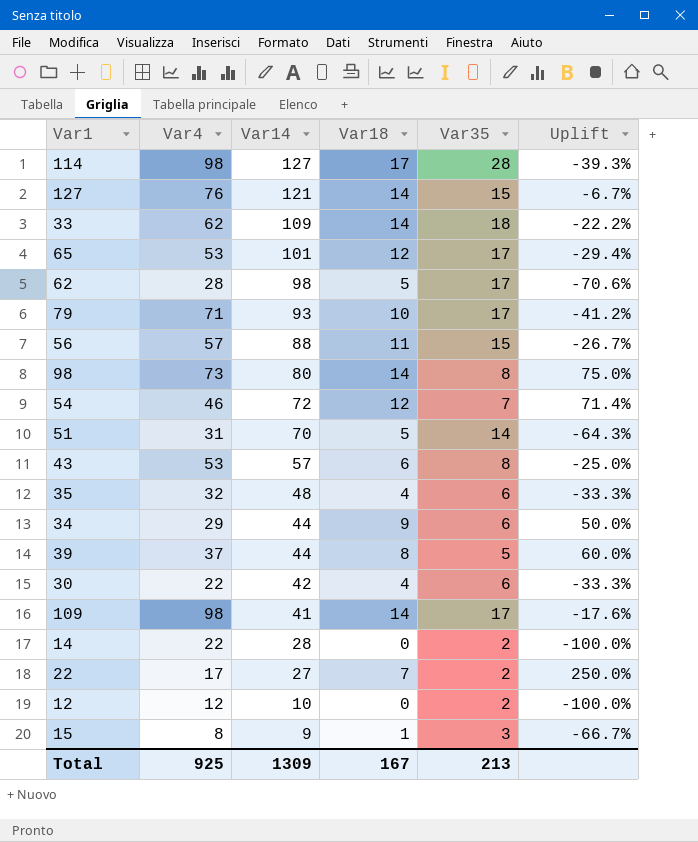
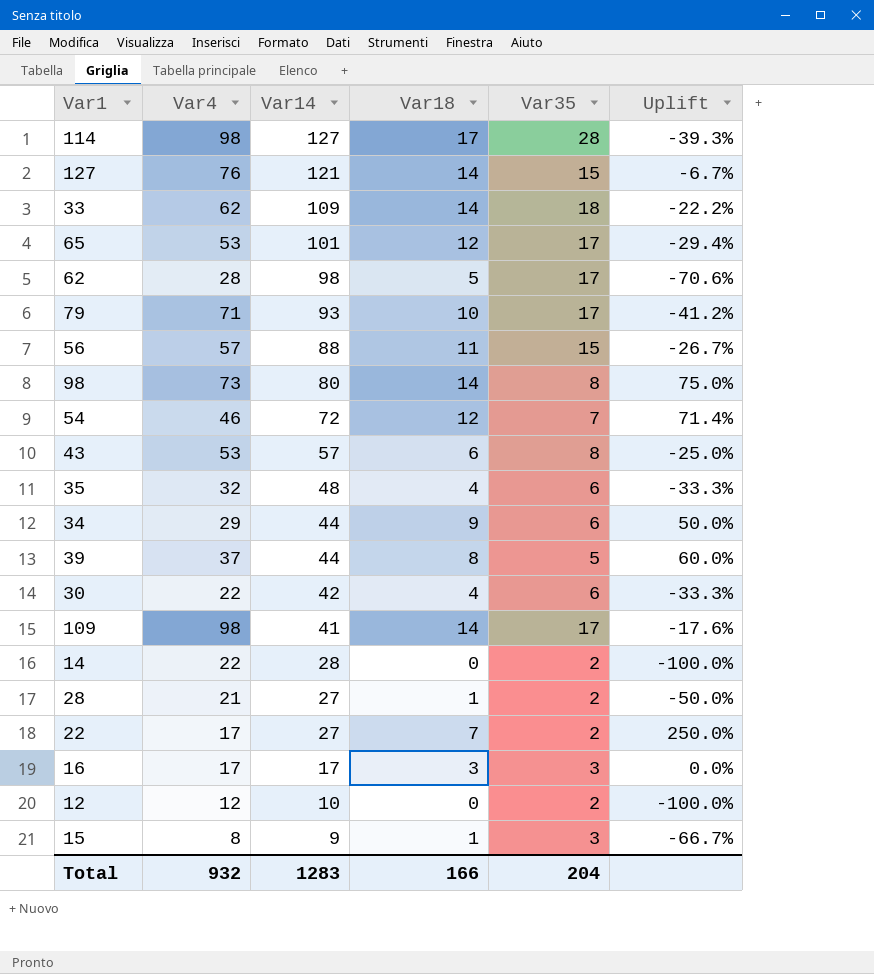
row 51: 31 | 70 | 5 | 14 | -64.3% -> none
row 28: none -> 21 | 27 | 1 | 2 | -50.0%
row 16: none -> 17 | 17 | 3 | 3 | 0.0%
Total | Var4: 925 -> 932
Total | Var14: 1309 -> 1283
Total | Var18: 167 -> 166
Total | Var35: 213 -> 204

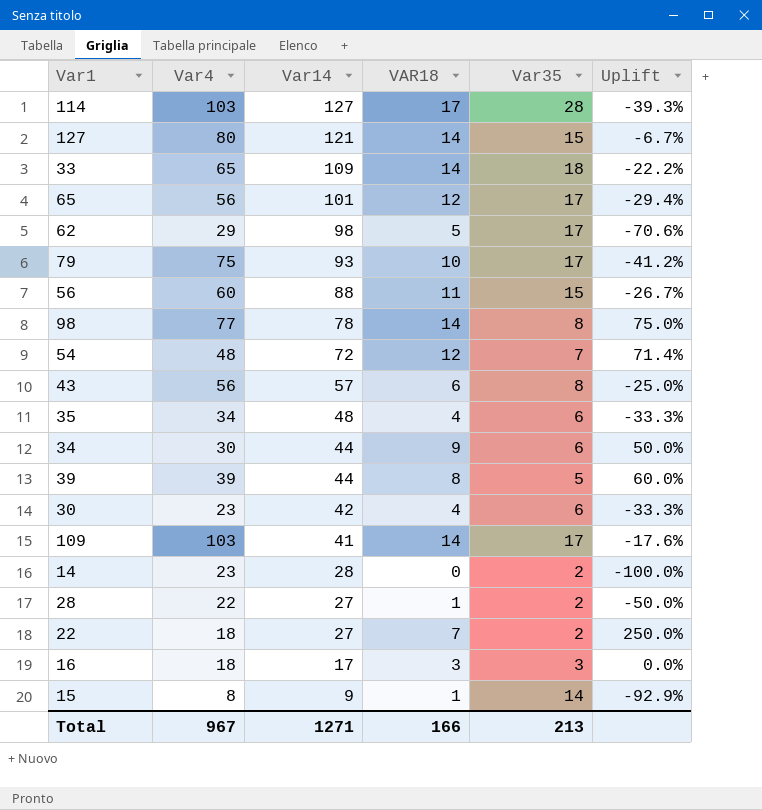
column name: Var18 -> VAR18
row 12: 12 | 10 | 0 | 2 | -100.0% -> none
114 | Var4: 98 -> 103
127 | Var4: 76 -> 80
33 | Var4: 62 -> 65
65 | Var4: 53 -> 56
62 | Var4: 28 -> 29
79 | Var4: 71 -> 75
56 | Var4: 57 -> 60
98 | Var4: 73 -> 77
98 | Var14: 80 -> 78
54 | Var4: 46 -> 48
43 | Var4: 53 -> 56
35 | Var4: 32 -> 34
34 | Var4: 29 -> 30
39 | Var4: 37 -> 39
30 | Var4: 22 -> 23
109 | Var4: 98 -> 103
14 | Var4: 22 -> 23
28 | Var4: 21 -> 22
22 | Var4: 17 -> 18
16 | Var4: 17 -> 18
15 | Var35: 3 -> 14
15 | Uplift: -66.7% -> -92.9%
Total | Var4: 932 -> 967
Total | Var14: 1283 -> 1271
Total | Var35: 204 -> 213

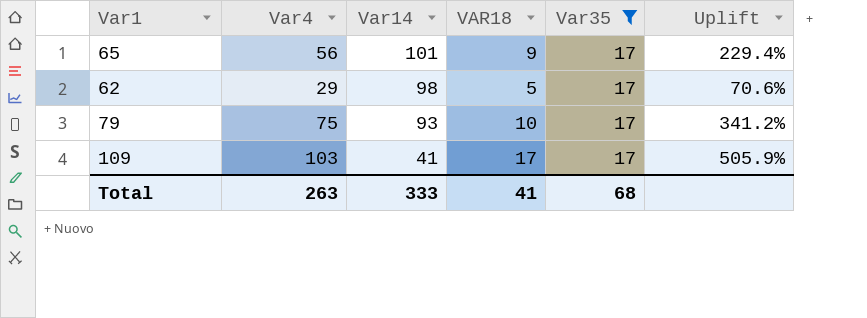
filter: none -> Var35 = 17
column Uplift | formula: ([VAR18] - [Var35]) / [Var35] -> ([Var4] - [Var35]) / [Var35]
65 | VAR18: 12 -> 9
109 | VAR18: 14 -> 17
Total | Var4: 967 -> 263
Total | Var14: 1271 -> 333
Total | VAR18: 166 -> 41
Total | Var35: 213 -> 68

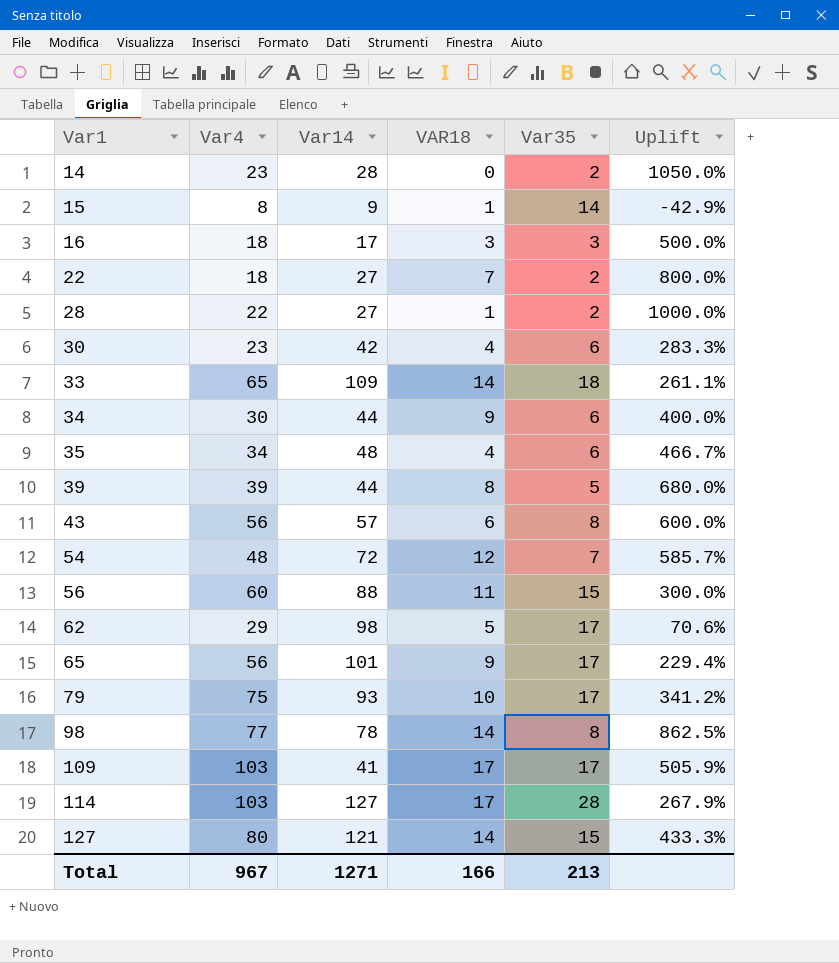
filter: Var35 = 17 -> none
row order: Var14 descending -> Var1 ascending
Total | Var4: 263 -> 967
Total | Var14: 333 -> 1271
Total | VAR18: 41 -> 166
Total | Var35: 68 -> 213

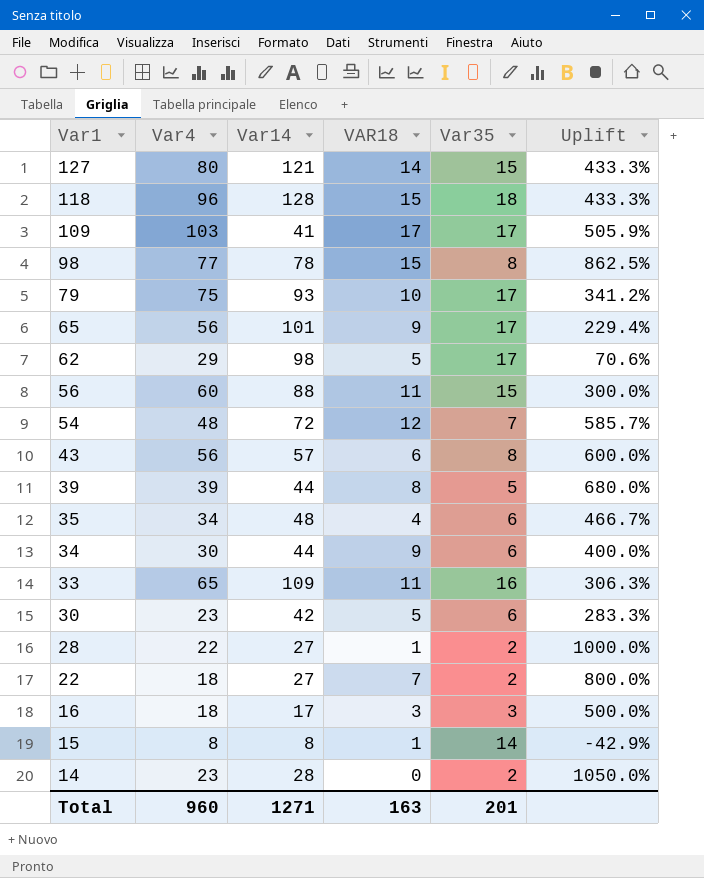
row order: Var1 ascending -> Var1 descending
row 114: 103 | 127 | 17 | 28 | 267.9% -> none
row 118: none -> 96 | 128 | 15 | 18 | 433.3%
98 | VAR18: 14 -> 15
33 | VAR18: 14 -> 11
33 | Var35: 18 -> 16
33 | Uplift: 261.1% -> 306.3%
30 | VAR18: 4 -> 5
15 | Var14: 9 -> 8
Total | Var4: 967 -> 960
Total | VAR18: 166 -> 163
Total | Var35: 213 -> 201

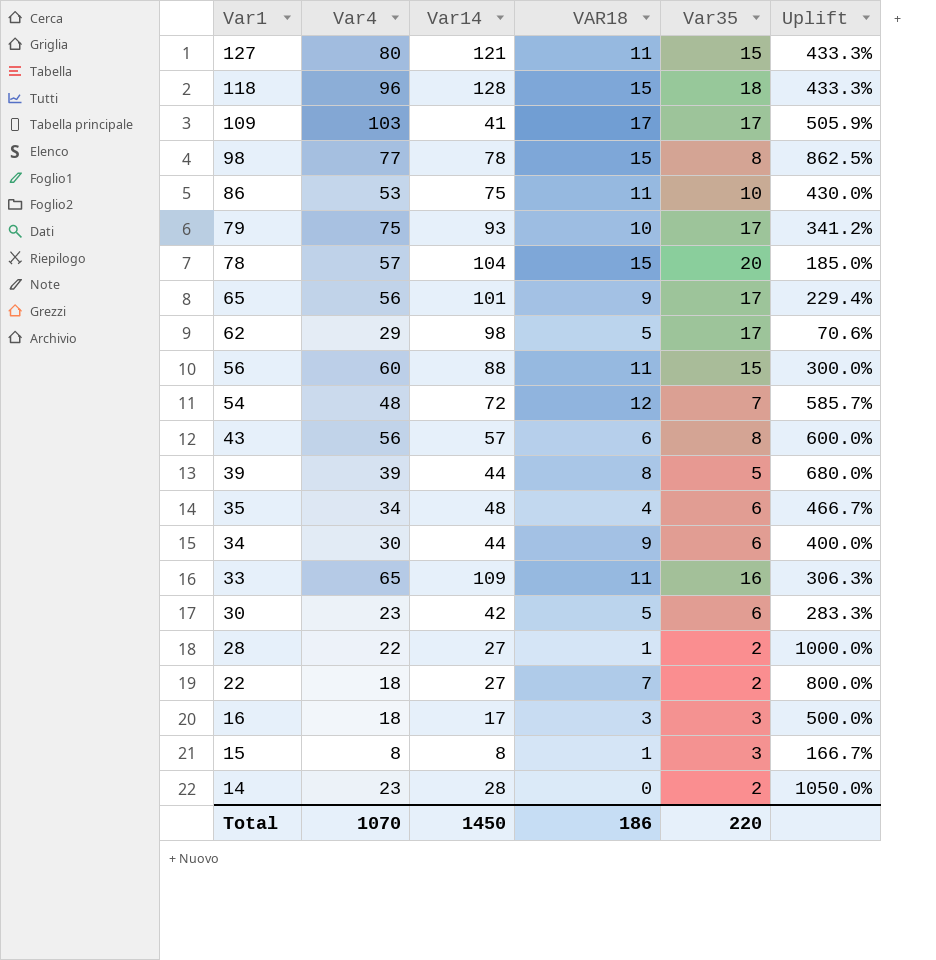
127 | VAR18: 14 -> 11
row 86: none -> 53 | 75 | 11 | 10 | 430.0%
row 78: none -> 57 | 104 | 15 | 20 | 185.0%
15 | Var35: 14 -> 3
15 | Uplift: -42.9% -> 166.7%
Total | Var4: 960 -> 1070
Total | Var14: 1271 -> 1450
Total | VAR18: 163 -> 186
Total | Var35: 201 -> 220

